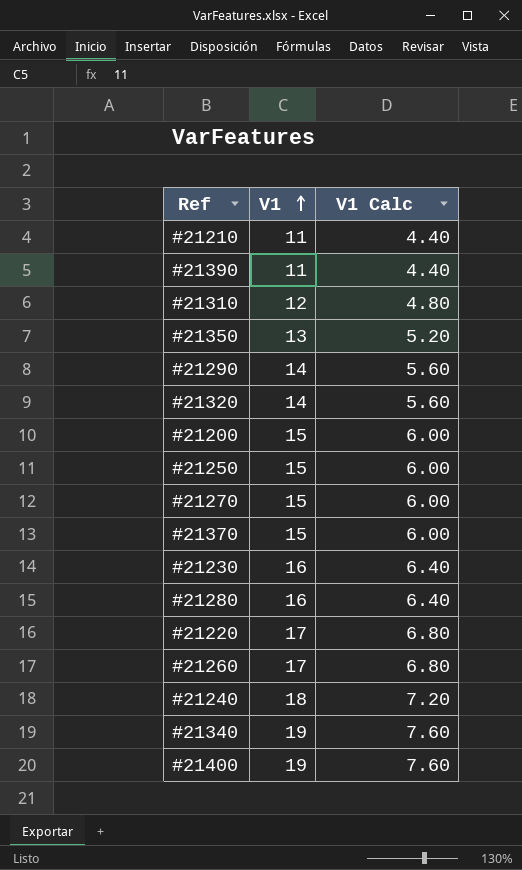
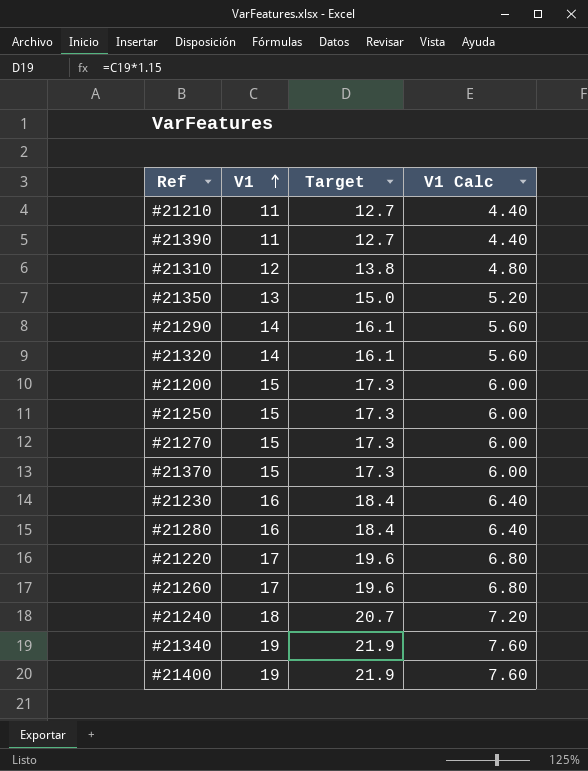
column Target | formula: none -> [V1] * 1.15

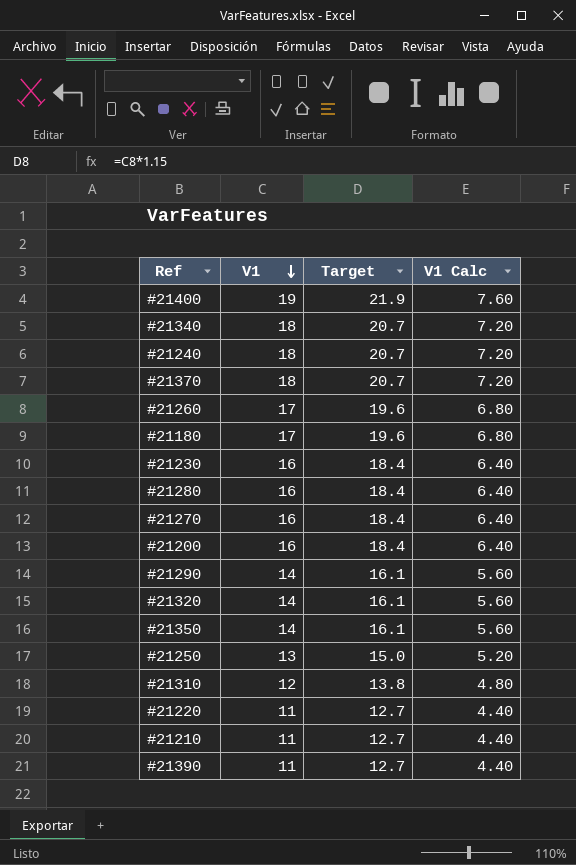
row order: V1 ascending -> V1 descending
#21340 | V1: 19 -> 18
#21340 | Target: 21.9 -> 20.7
#21340 | V1 Calc: 7.60 -> 7.20
#21370 | V1: 15 -> 18
#21370 | Target: 17.3 -> 20.7
#21370 | V1 Calc: 6.00 -> 7.20
row #21180: none -> 17 | 19.6 | 6.80
#21270 | V1: 15 -> 16
#21270 | Target: 17.3 -> 18.4
#21270 | V1 Calc: 6.00 -> 6.40
#21200 | V1: 15 -> 16
#21200 | Target: 17.3 -> 18.4
#21200 | V1 Calc: 6.00 -> 6.40
#21350 | V1: 13 -> 14
#21350 | Target: 15.0 -> 16.1
#21350 | V1 Calc: 5.20 -> 5.60
#21250 | V1: 15 -> 13
#21250 | Target: 17.3 -> 15.0
#21250 | V1 Calc: 6.00 -> 5.20
#21220 | V1: 17 -> 11
#21220 | Target: 19.6 -> 12.7
#21220 | V1 Calc: 6.80 -> 4.40

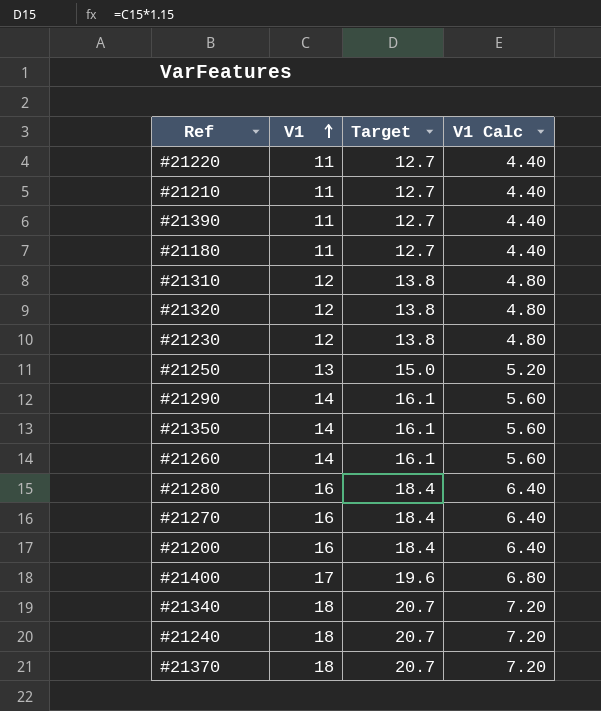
row order: V1 descending -> V1 ascending
#21180 | V1: 17 -> 11
#21180 | Target: 19.6 -> 12.7
#21180 | V1 Calc: 6.80 -> 4.40
#21320 | V1: 14 -> 12
#21320 | Target: 16.1 -> 13.8
#21320 | V1 Calc: 5.60 -> 4.80
#21230 | V1: 16 -> 12
#21230 | Target: 18.4 -> 13.8
#21230 | V1 Calc: 6.40 -> 4.80
#21260 | V1: 17 -> 14
#21260 | Target: 19.6 -> 16.1
#21260 | V1 Calc: 6.80 -> 5.60
#21400 | V1: 19 -> 17
#21400 | Target: 21.9 -> 19.6
#21400 | V1 Calc: 7.60 -> 6.80

